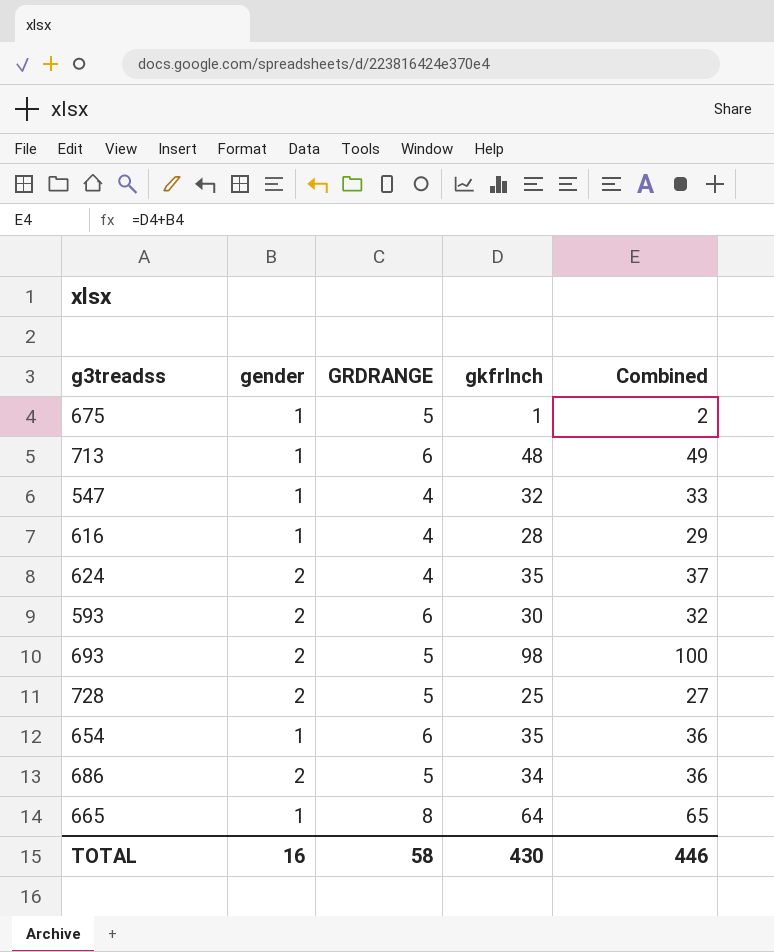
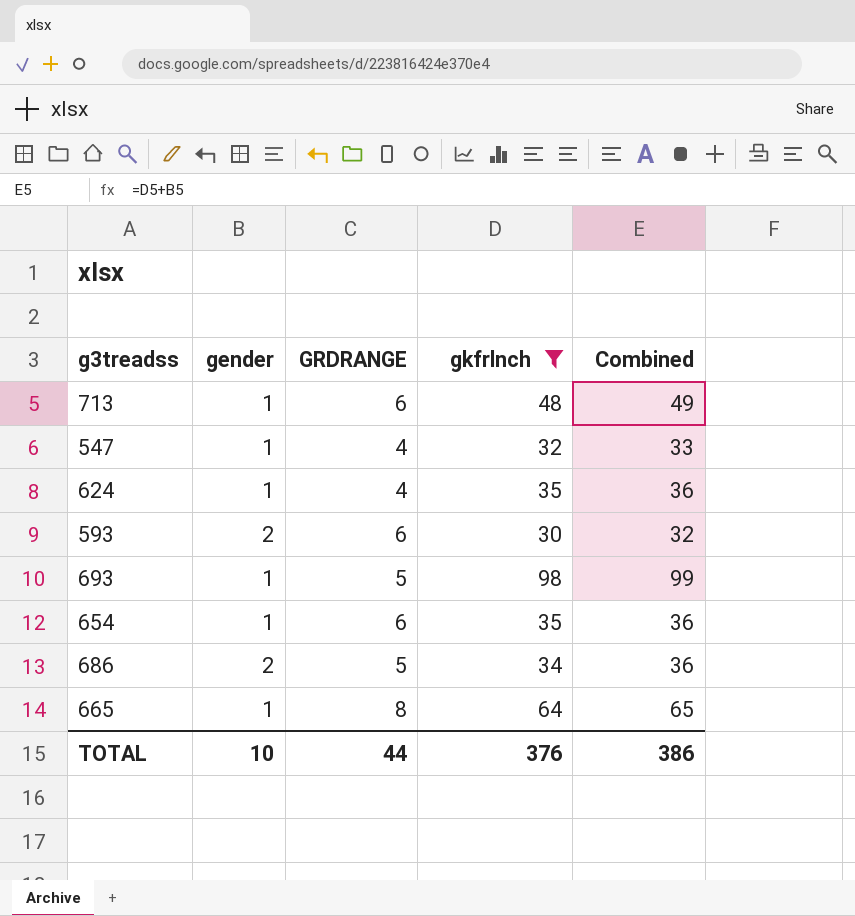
filter: none -> gkfrlnch >= 30
624 | gender: 2 -> 1
624 | Combined: 37 -> 36
693 | gender: 2 -> 1
693 | Combined: 100 -> 99
TOTAL | gender: 16 -> 10
TOTAL | GRDRANGE: 58 -> 44
TOTAL | gkfrlnch: 430 -> 376
TOTAL | Combined: 446 -> 386

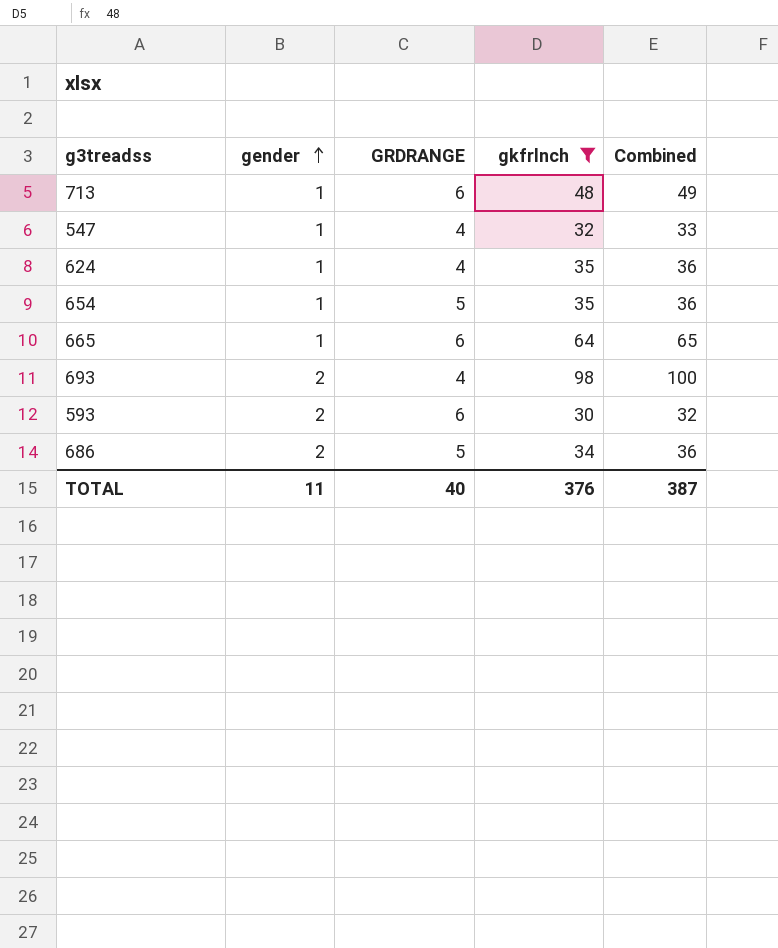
row order: none -> gender ascending
654 | GRDRANGE: 6 -> 5
665 | GRDRANGE: 8 -> 6
693 | gender: 1 -> 2
693 | GRDRANGE: 5 -> 4
693 | Combined: 99 -> 100
TOTAL | gender: 10 -> 11
TOTAL | GRDRANGE: 44 -> 40
TOTAL | Combined: 386 -> 387

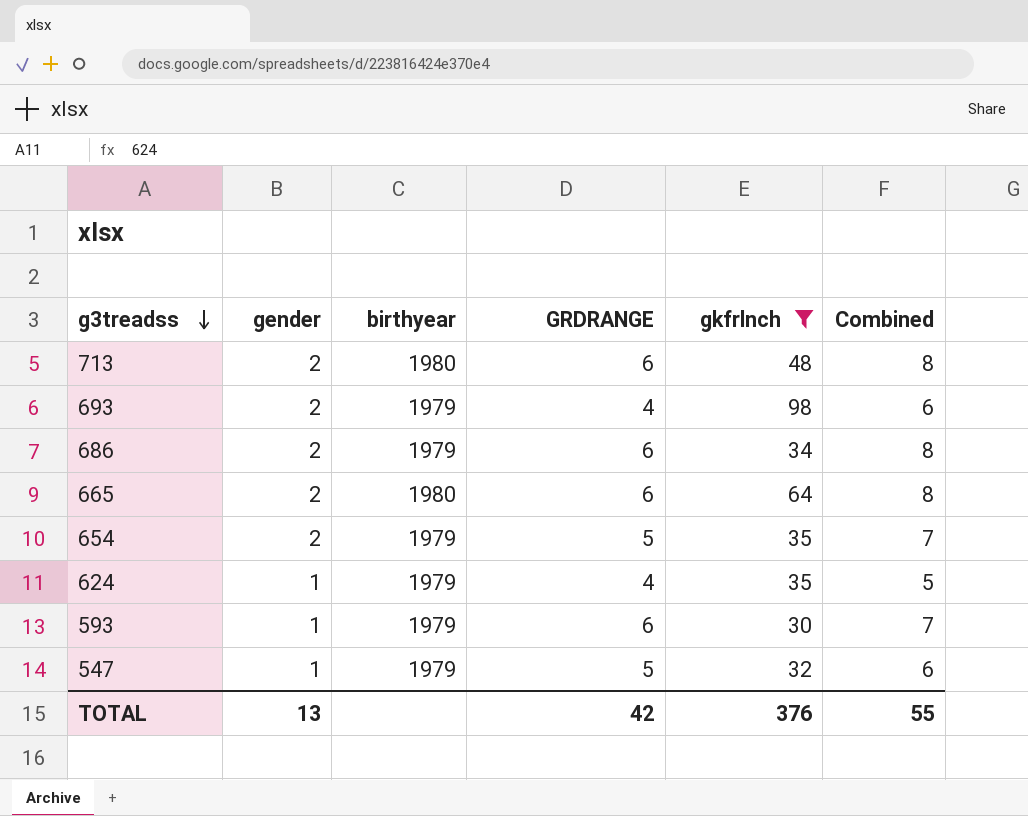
row order: gender ascending -> g3treadss descending
column birthyear | position: none -> 3
column Combined | formula: [gender] + [gkfrlnch] -> [gender] + [GRDRANGE]
713 | gender: 1 -> 2
686 | GRDRANGE: 5 -> 6
665 | gender: 1 -> 2
654 | gender: 1 -> 2
593 | gender: 2 -> 1
547 | GRDRANGE: 4 -> 5
TOTAL | gender: 11 -> 13
TOTAL | GRDRANGE: 40 -> 42
TOTAL | Combined: 387 -> 55

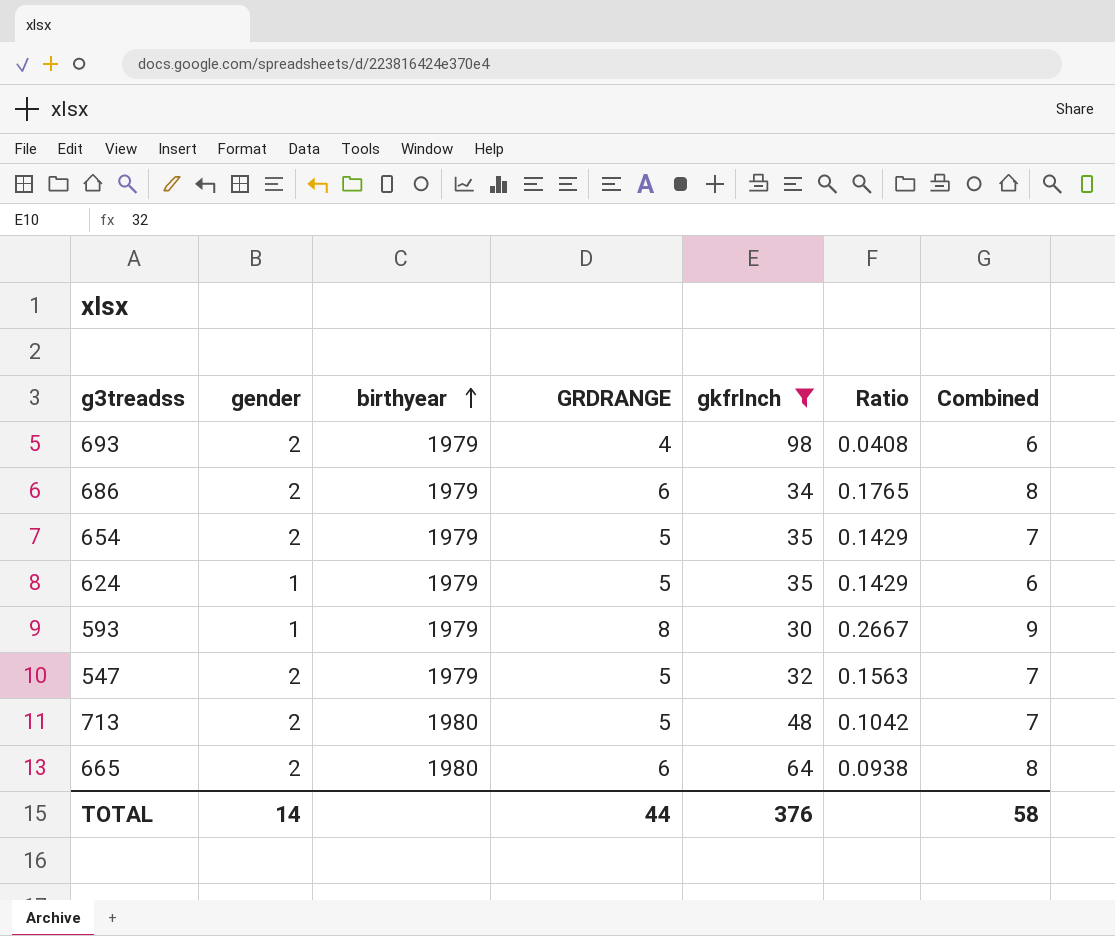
row order: g3treadss descending -> birthyear ascending
column Ratio | formula: none -> [GRDRANGE] / [gkfrlnch]
624 | GRDRANGE: 4 -> 5
624 | Combined: 5 -> 6
593 | GRDRANGE: 6 -> 8
593 | Combined: 7 -> 9
547 | gender: 1 -> 2
547 | Combined: 6 -> 7
713 | GRDRANGE: 6 -> 5
713 | Combined: 8 -> 7
TOTAL | gender: 13 -> 14
TOTAL | GRDRANGE: 42 -> 44
TOTAL | Combined: 55 -> 58

